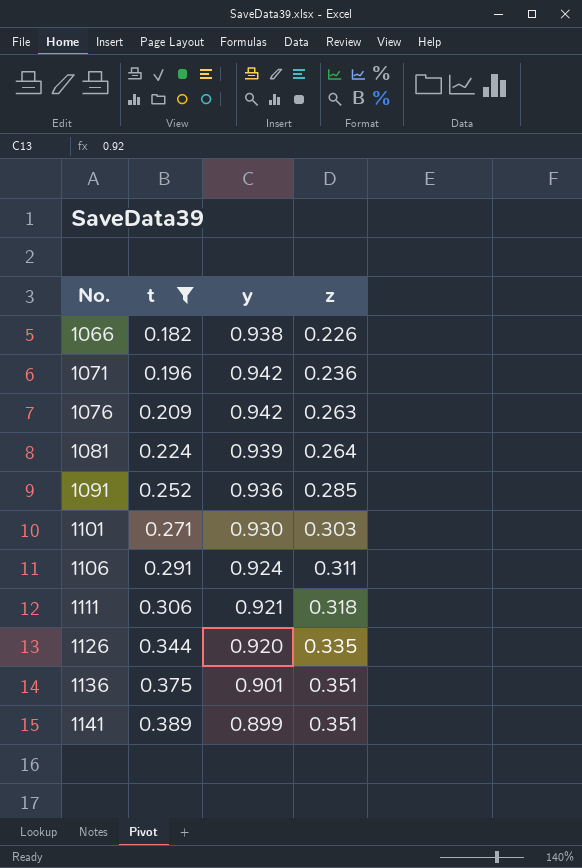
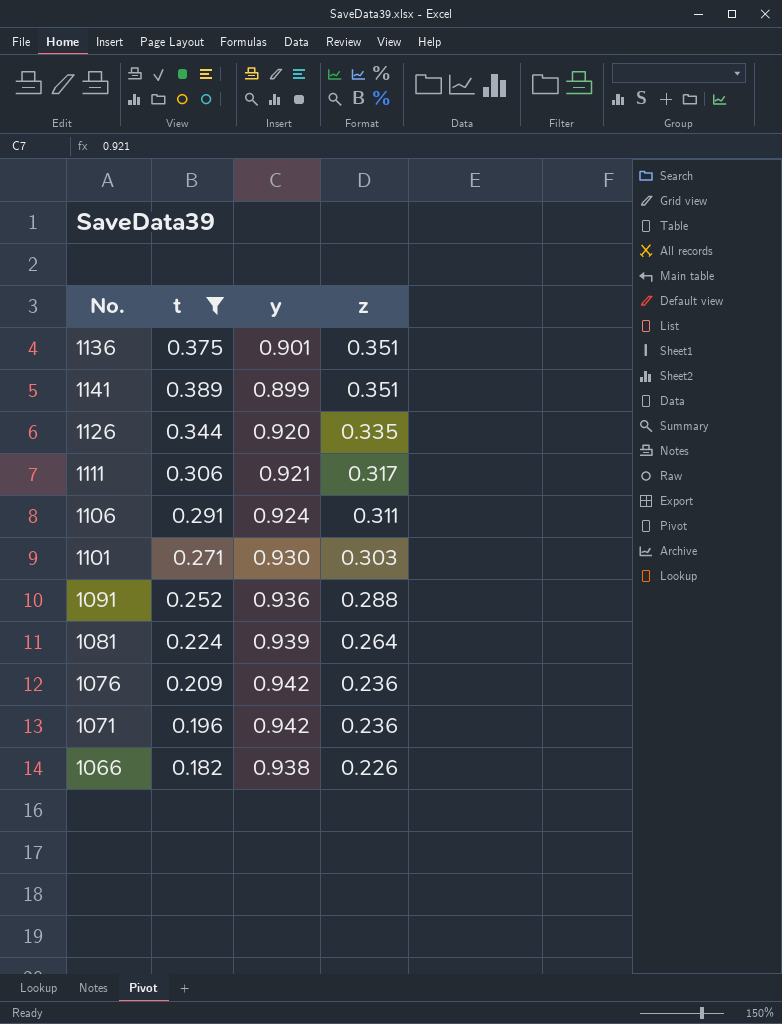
row order: No. ascending -> z descending
1111 | z: 0.318 -> 0.317
1091 | z: 0.285 -> 0.288
1076 | z: 0.263 -> 0.236

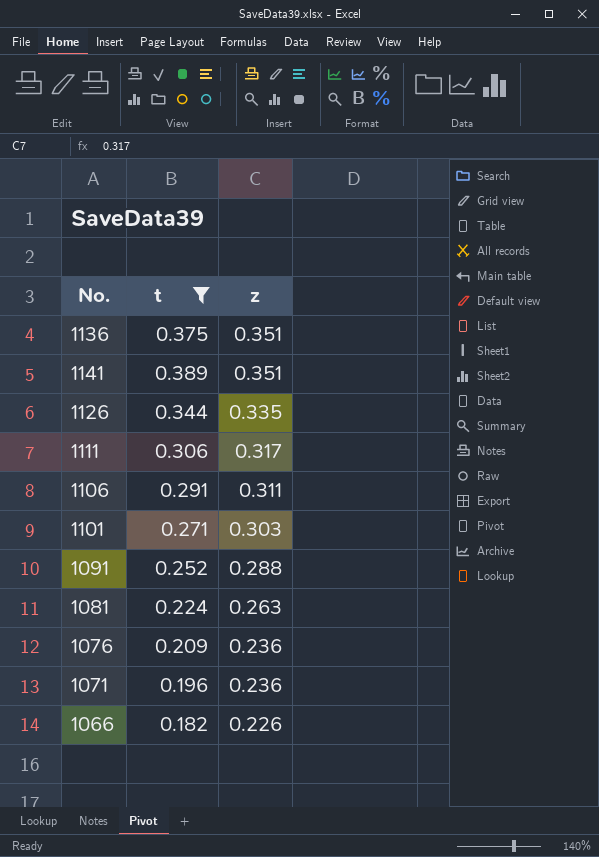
column y | position: 3 -> none
1081 | z: 0.264 -> 0.263

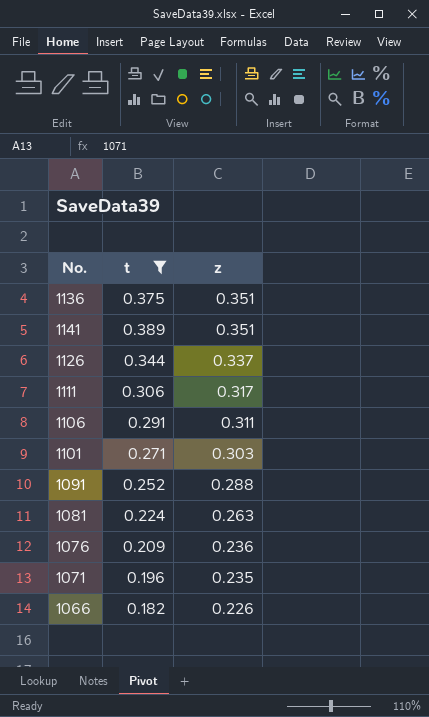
1126 | z: 0.335 -> 0.337
1071 | z: 0.236 -> 0.235

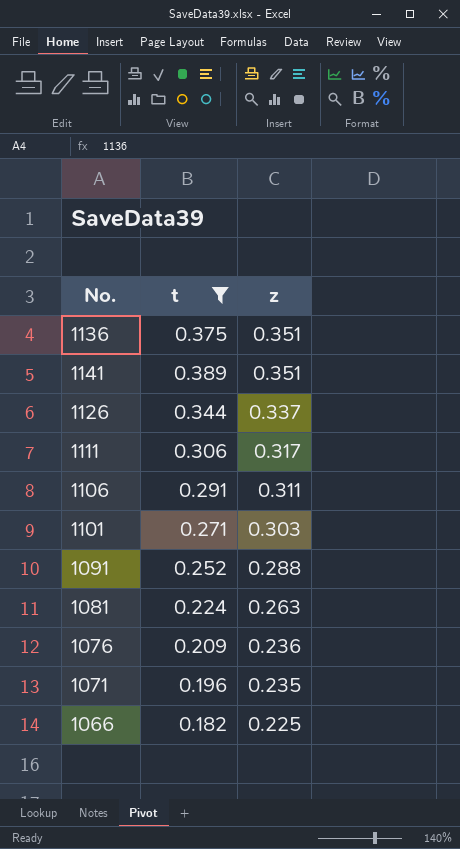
1066 | z: 0.226 -> 0.225

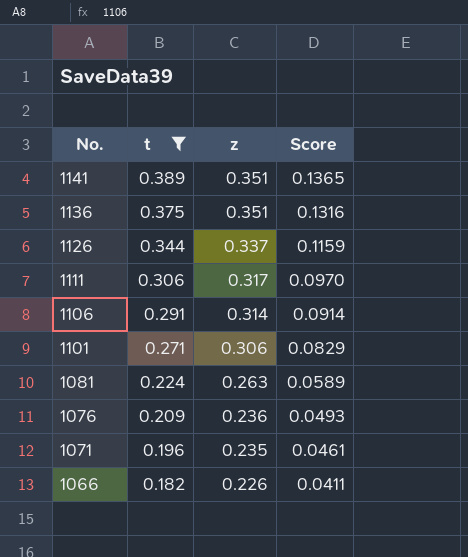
row order: z descending -> No. descending
column Score | formula: none -> [t] * [z]
row 1091: 0.252 | 0.288 -> none
1106 | z: 0.311 -> 0.314
1101 | z: 0.303 -> 0.306
1066 | z: 0.225 -> 0.226

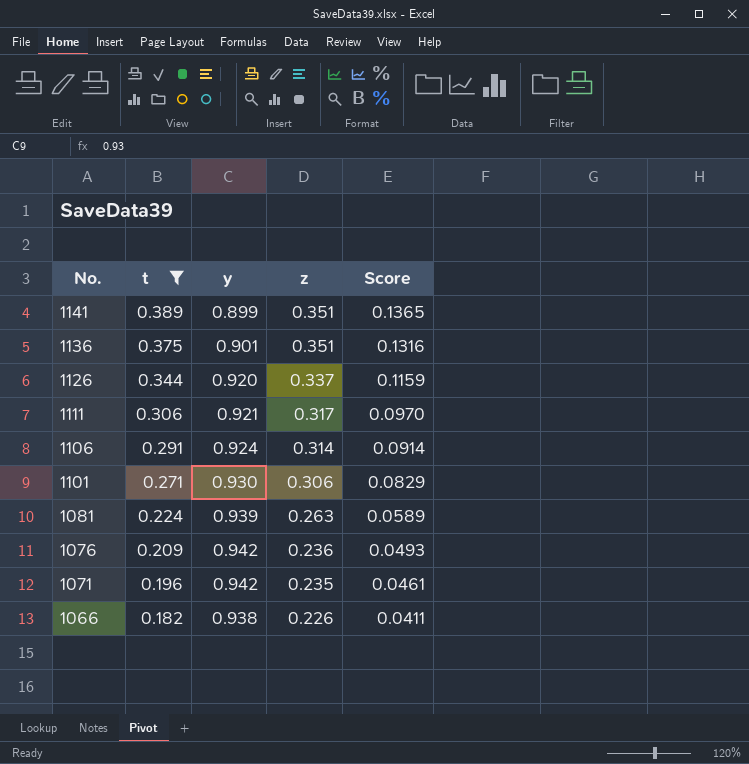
column y | position: none -> 3

